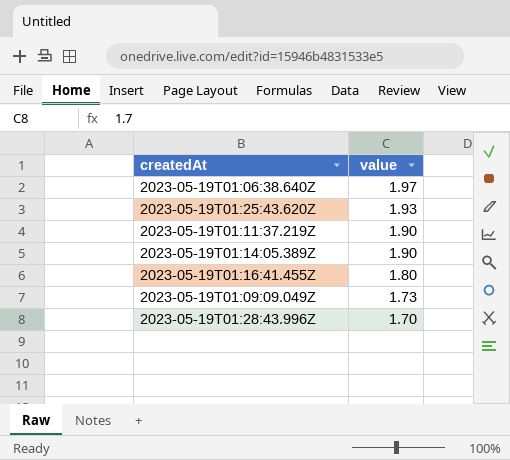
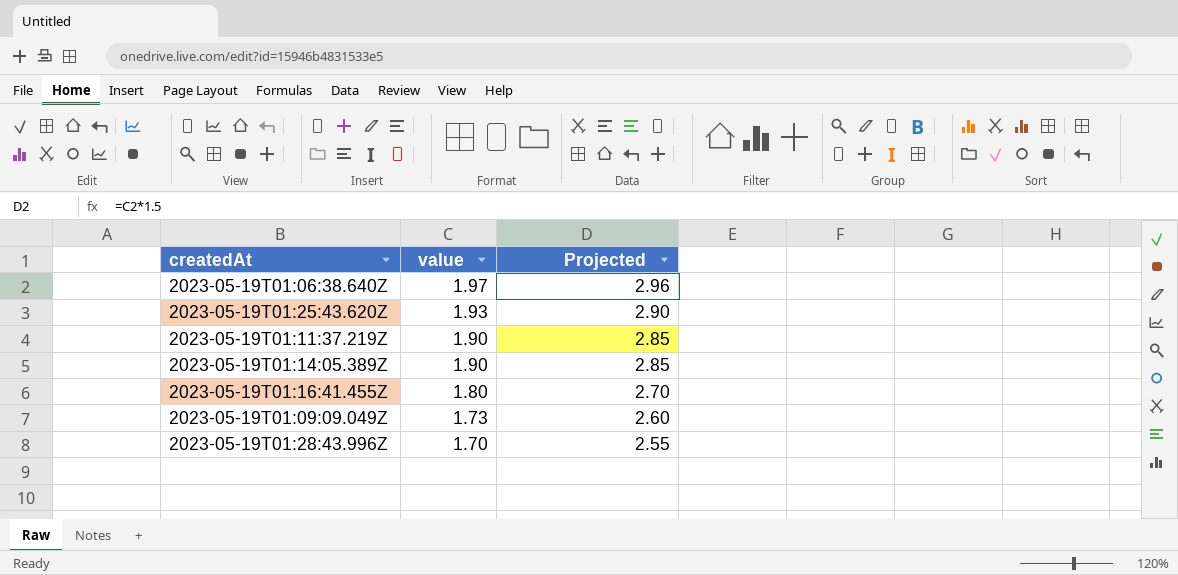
column Projected | formula: none -> [value] * 1.5

